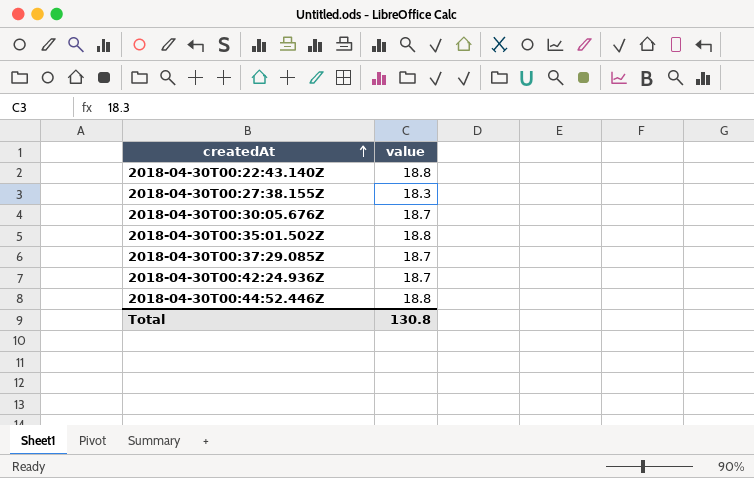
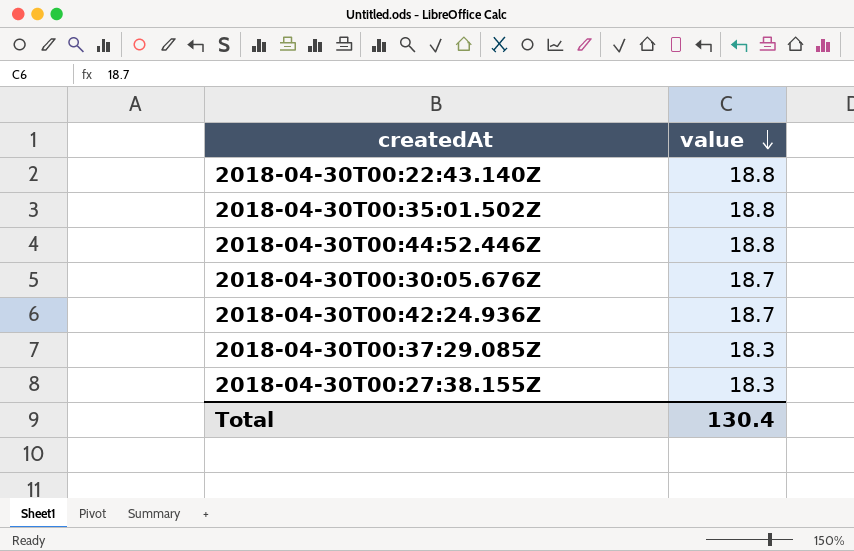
row order: createdAt ascending -> value descending
2018-04-30T00:37:29.085Z | value: 18.7 -> 18.3
Total | value: 130.8 -> 130.4

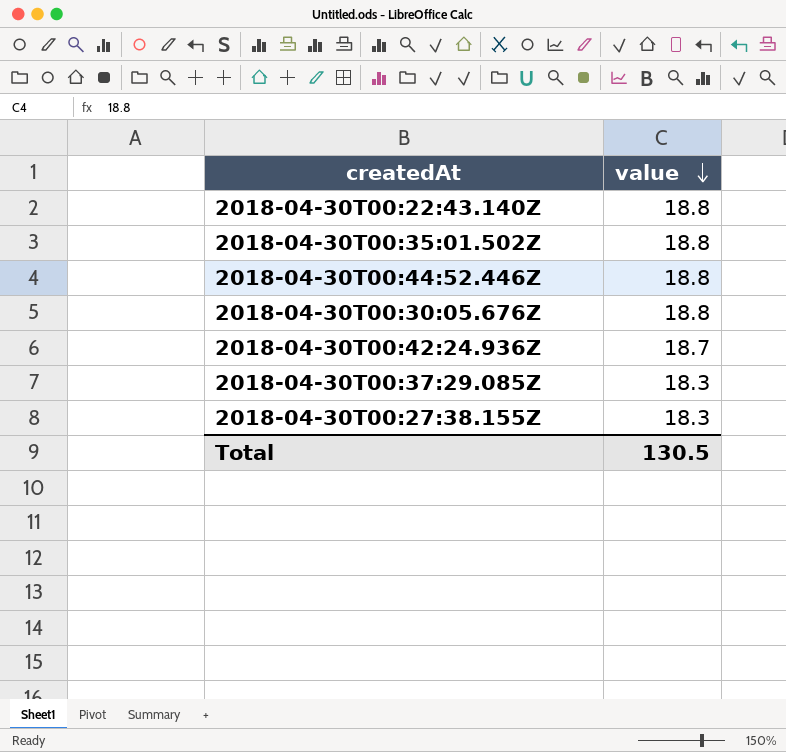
2018-04-30T00:30:05.676Z | value: 18.7 -> 18.8
Total | value: 130.4 -> 130.5

